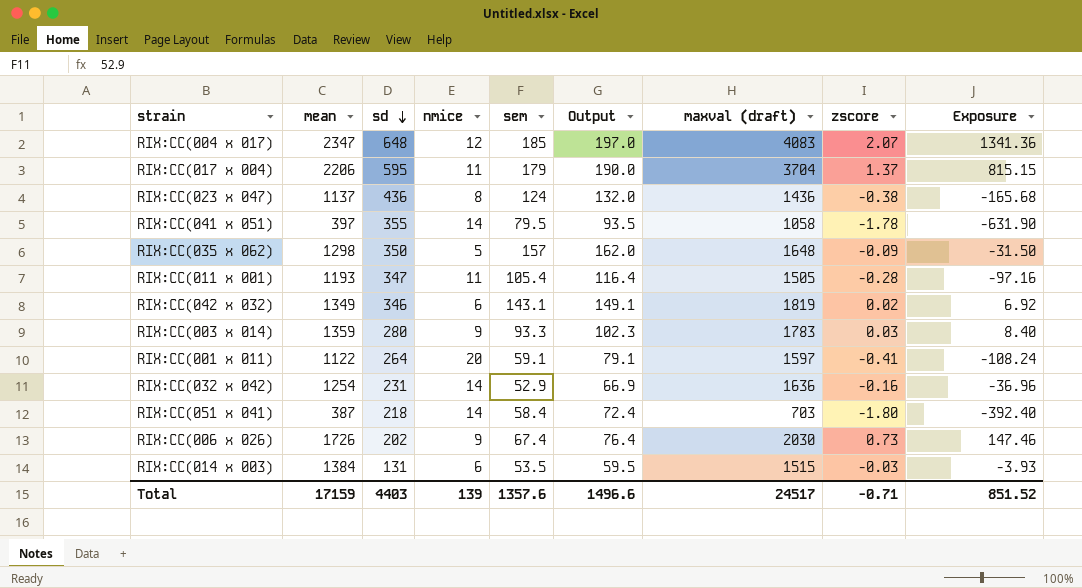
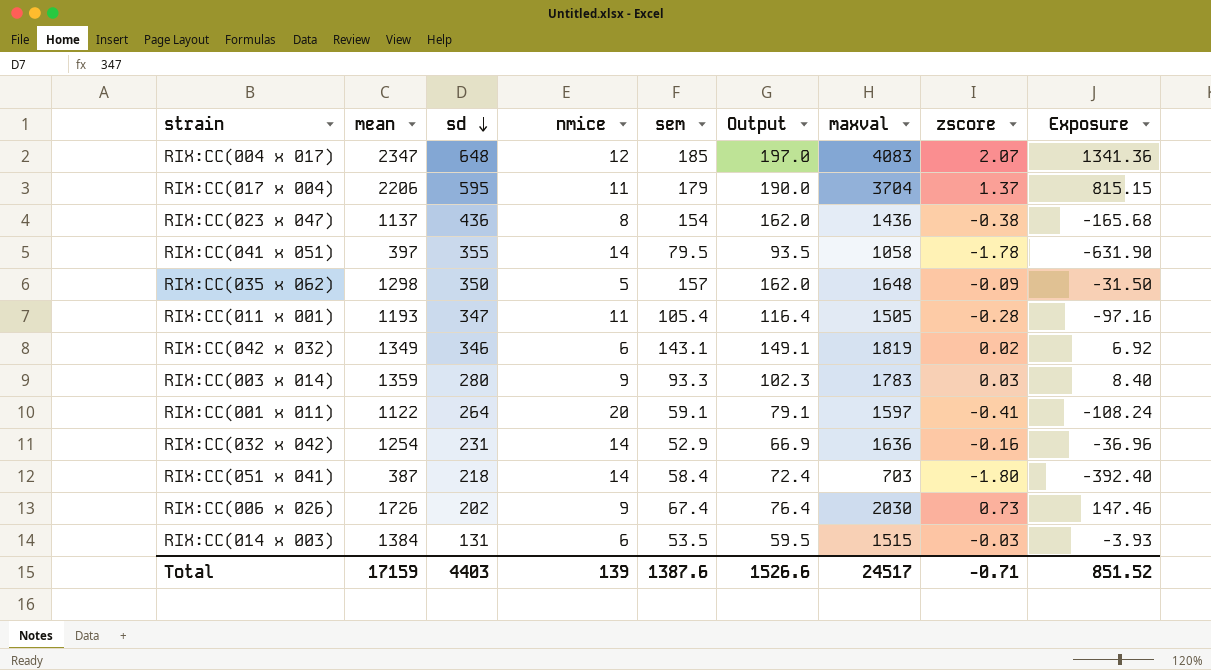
column name: maxval (draft) -> maxval
RIX:CC(023 x 047) | sem: 124 -> 154
RIX:CC(023 x 047) | Output: 132.0 -> 162.0
Total | sem: 1357.6 -> 1387.6
Total | Output: 1496.6 -> 1526.6

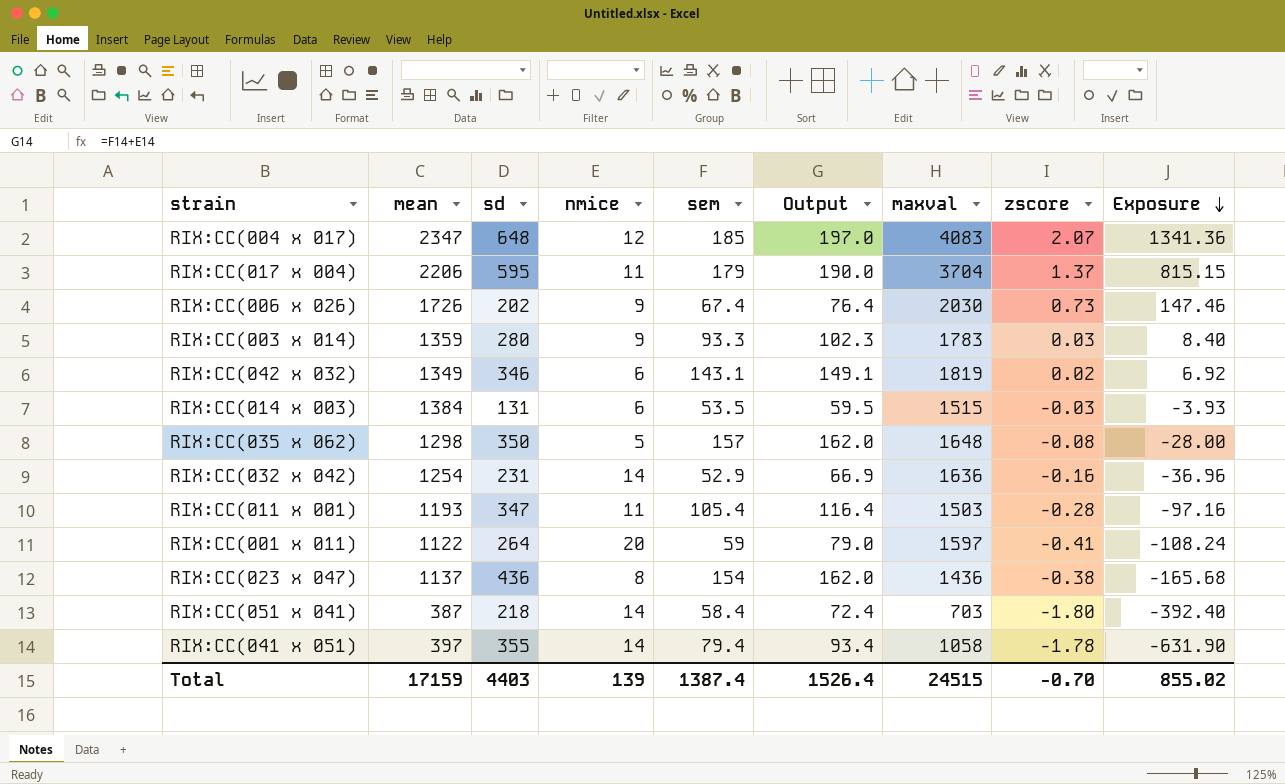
row order: sd descending -> Exposure descending
RIX:CC(035 x 062) | zscore: -0.09 -> -0.08
RIX:CC(035 x 062) | Exposure: -31.50 -> -28.00
RIX:CC(011 x 001) | maxval: 1505 -> 1503
RIX:CC(001 x 011) | sem: 59.1 -> 59
RIX:CC(001 x 011) | Output: 79.1 -> 79.0
RIX:CC(041 x 051) | sem: 79.5 -> 79.4
RIX:CC(041 x 051) | Output: 93.5 -> 93.4
Total | sem: 1387.6 -> 1387.4
Total | Output: 1526.6 -> 1526.4
Total | maxval: 24517 -> 24515
Total | zscore: -0.71 -> -0.70
Total | Exposure: 851.52 -> 855.02

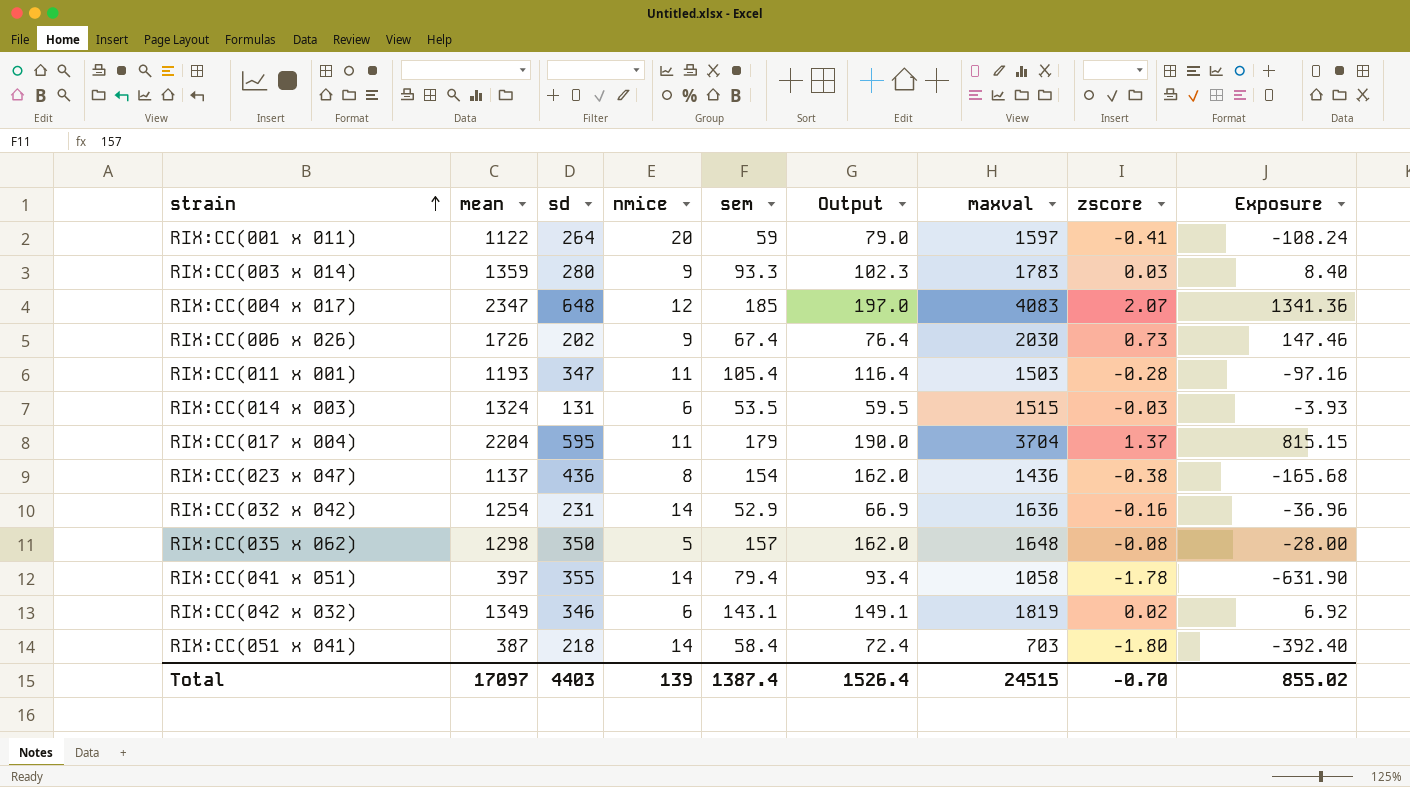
row order: Exposure descending -> strain ascending
RIX:CC(014 x 003) | mean: 1384 -> 1324
RIX:CC(017 x 004) | mean: 2206 -> 2204
Total | mean: 17159 -> 17097

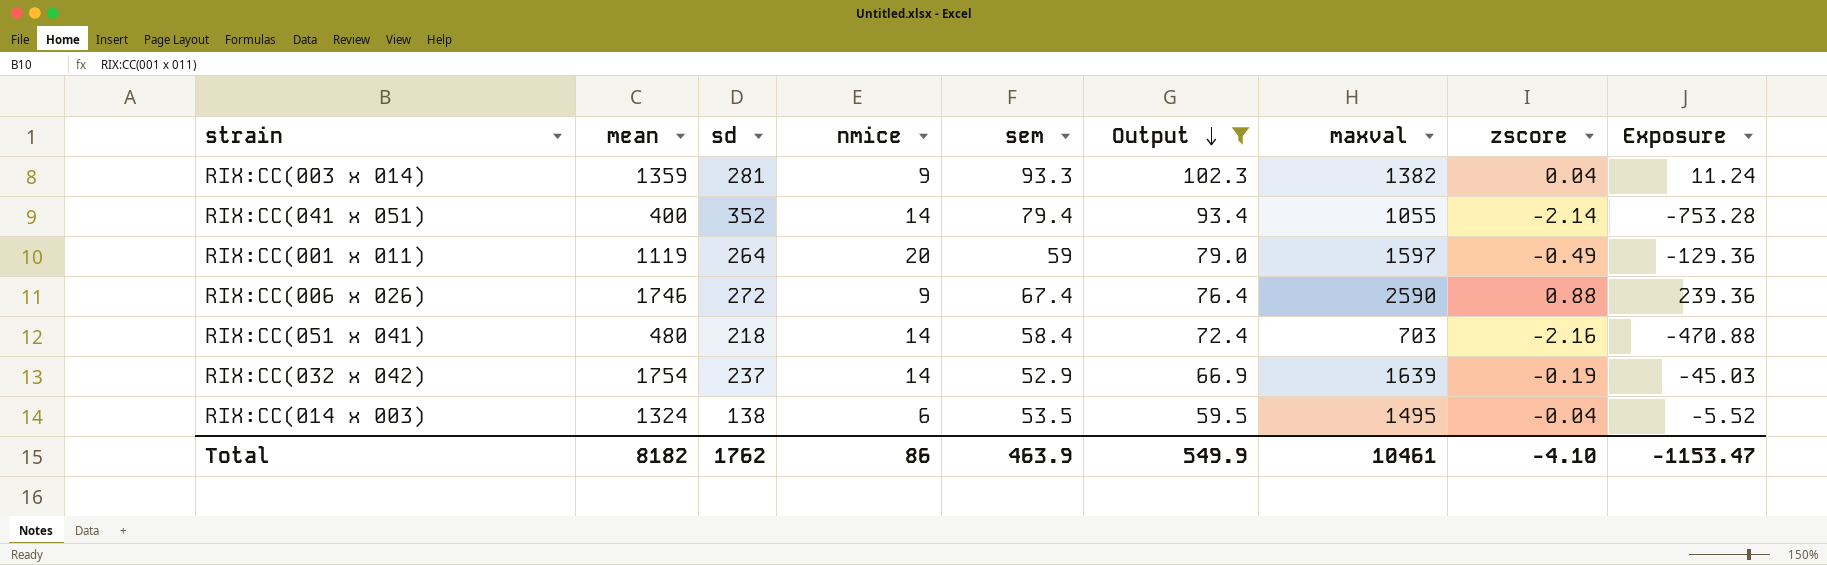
filter: none -> Output <= 102.3
row order: strain ascending -> Output descending
RIX:CC(003 x 014) | sd: 280 -> 281
RIX:CC(003 x 014) | maxval: 1783 -> 1382
RIX:CC(003 x 014) | zscore: 0.03 -> 0.04
RIX:CC(003 x 014) | Exposure: 8.40 -> 11.24
RIX:CC(041 x 051) | mean: 397 -> 400
RIX:CC(041 x 051) | sd: 355 -> 352
RIX:CC(041 x 051) | maxval: 1058 -> 1055
RIX:CC(041 x 051) | zscore: -1.78 -> -2.14
RIX:CC(041 x 051) | Exposure: -631.90 -> -753.28
RIX:CC(001 x 011) | mean: 1122 -> 1119
RIX:CC(001 x 011) | zscore: -0.41 -> -0.49
RIX:CC(001 x 011) | Exposure: -108.24 -> -129.36
RIX:CC(006 x 026) | mean: 1726 -> 1746
RIX:CC(006 x 026) | sd: 202 -> 272
RIX:CC(006 x 026) | maxval: 2030 -> 2590
RIX:CC(006 x 026) | zscore: 0.73 -> 0.88
RIX:CC(006 x 026) | Exposure: 147.46 -> 239.36
RIX:CC(051 x 041) | mean: 387 -> 480
RIX:CC(051 x 041) | zscore: -1.80 -> -2.16
RIX:CC(051 x 041) | Exposure: -392.40 -> -470.88
RIX:CC(032 x 042) | mean: 1254 -> 1754
RIX:CC(032 x 042) | sd: 231 -> 237
RIX:CC(032 x 042) | maxval: 1636 -> 1639
RIX:CC(032 x 042) | zscore: -0.16 -> -0.19
RIX:CC(032 x 042) | Exposure: -36.96 -> -45.03
RIX:CC(014 x 003) | sd: 131 -> 138
RIX:CC(014 x 003) | maxval: 1515 -> 1495
RIX:CC(014 x 003) | zscore: -0.03 -> -0.04
RIX:CC(014 x 003) | Exposure: -3.93 -> -5.52
Total | mean: 17097 -> 8182
Total | sd: 4403 -> 1762
Total | nmice: 139 -> 86
Total | sem: 1387.4 -> 463.9
Total | Output: 1526.4 -> 549.9
Total | maxval: 24515 -> 10461
Total | zscore: -0.70 -> -4.10
Total | Exposure: 855.02 -> -1153.47

